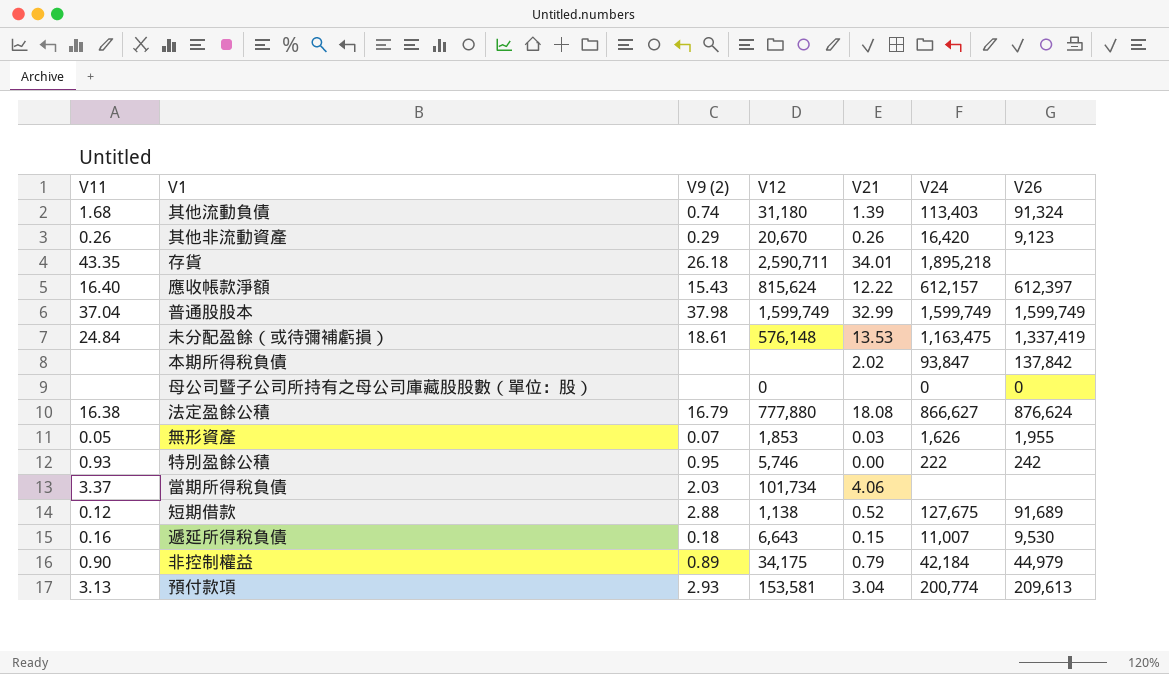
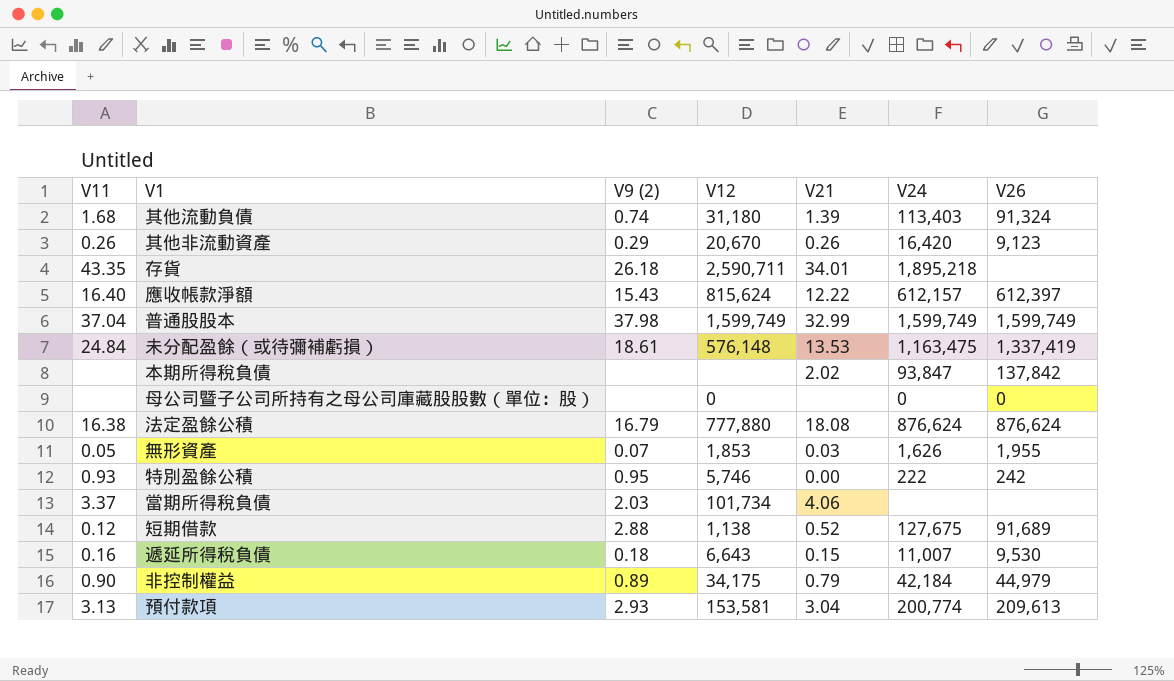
法定盈餘公積 | V24: 866,627 -> 876,624

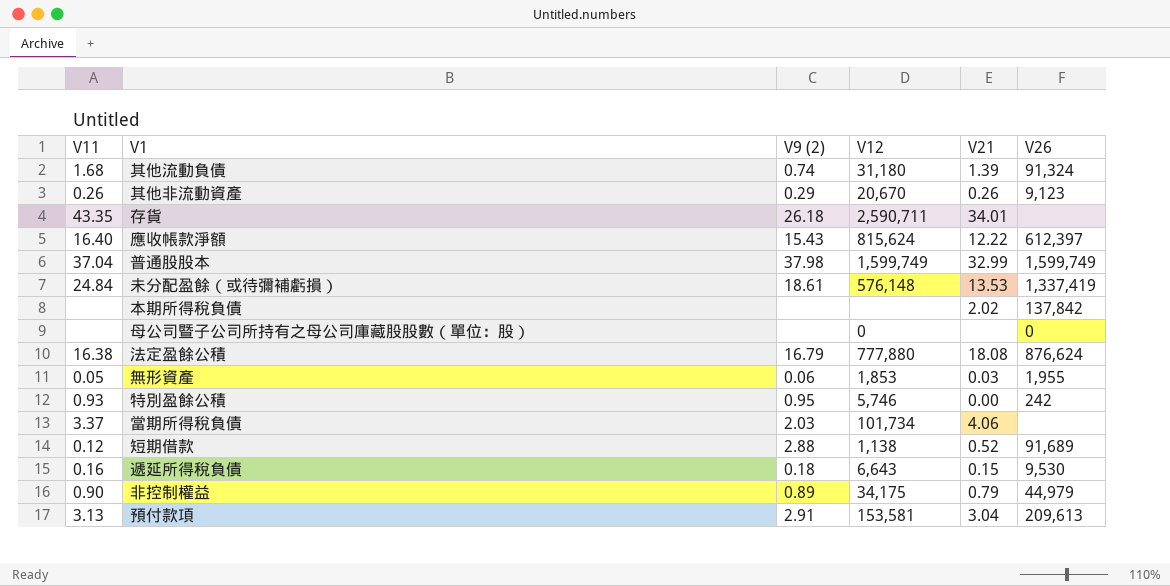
column V24 | position: 6 -> none
無形資產 | V9 (2): 0.07 -> 0.06
預付款項 | V9 (2): 2.93 -> 2.91

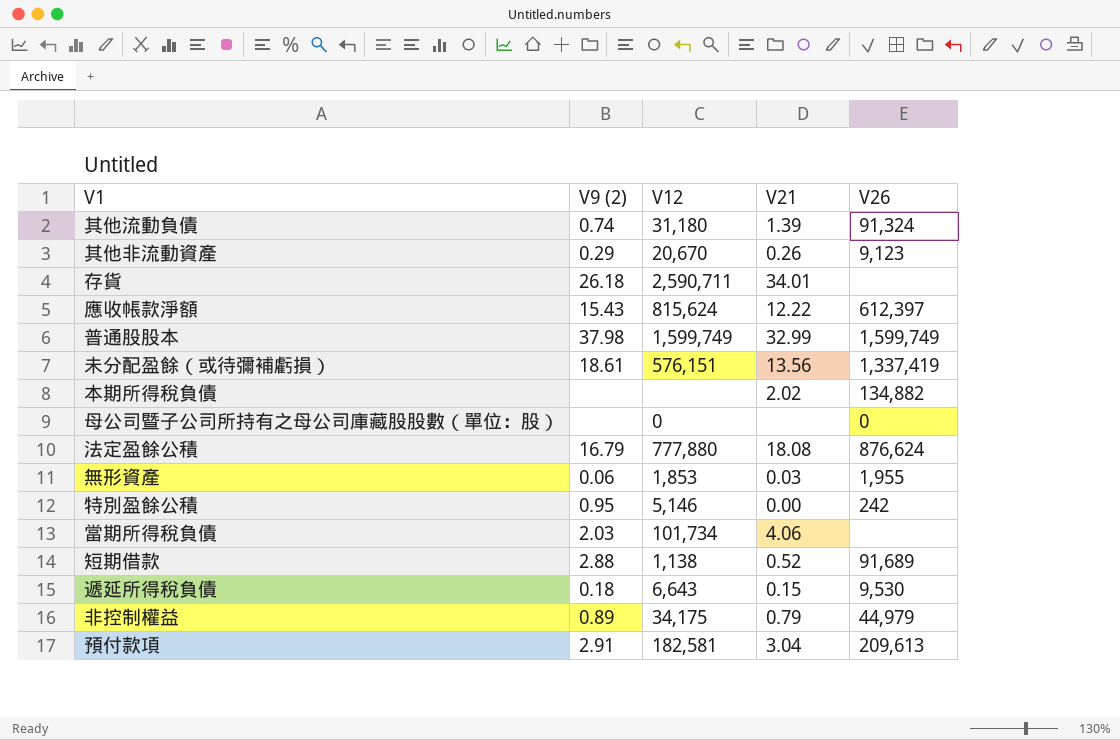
column V11 | position: 1 -> none
未分配盈餘（或待彌補虧損） | V12: 576,148 -> 576,151
未分配盈餘（或待彌補虧損） | V21: 13.53 -> 13.56
本期所得稅負債 | V26: 137,842 -> 134,882
特別盈餘公積 | V12: 5,746 -> 5,146
預付款項 | V12: 153,581 -> 182,581

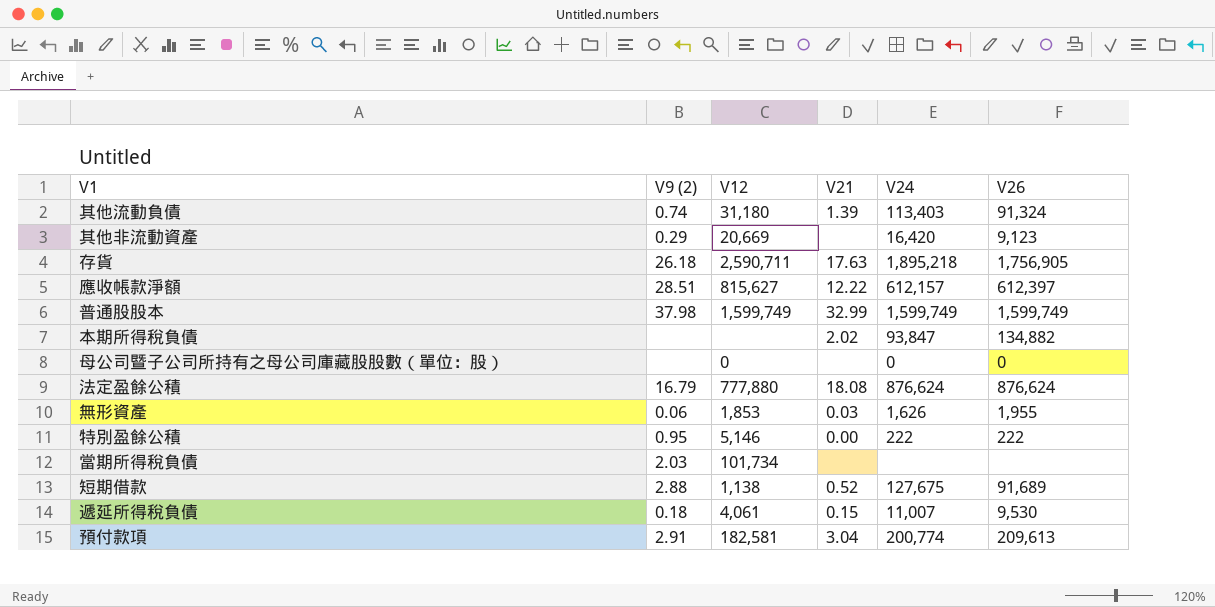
column V24 | position: none -> 5
row 未分配盈餘（或待彌補虧損）: 18.61 | 576,151 | 13.56 | 1,337,419 -> none
row 非控制權益: 0.89 | 34,175 | 0.79 | 44,979 -> none
其他非流動資產 | V12: 20,670 -> 20,669
其他非流動資產 | V21: 0.26 -> none
存貨 | V21: 34.01 -> 17.63
存貨 | V26: none -> 1,756,905
應收帳款淨額 | V9 (2): 15.43 -> 28.51
應收帳款淨額 | V12: 815,624 -> 815,627
特別盈餘公積 | V26: 242 -> 222
當期所得稅負債 | V21: 4.06 -> none
遞延所得稅負債 | V12: 6,643 -> 4,061

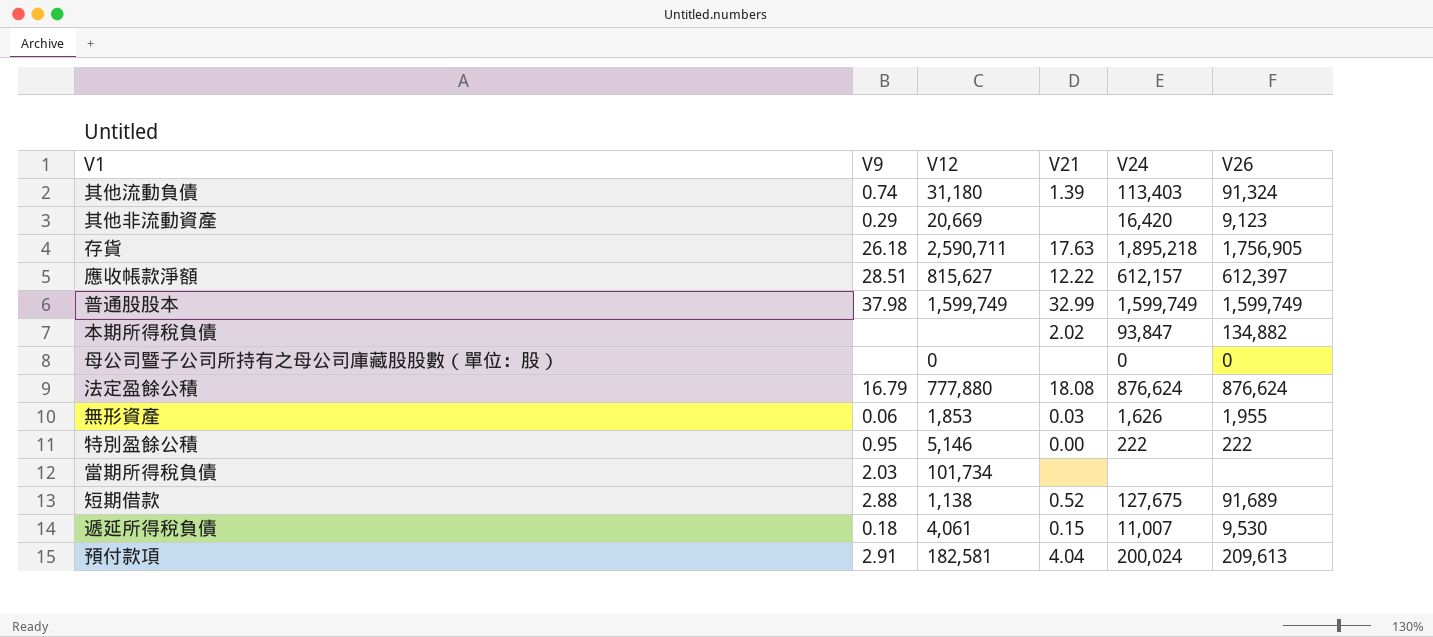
column name: V9 (2) -> V9
預付款項 | V21: 3.04 -> 4.04
預付款項 | V24: 200,774 -> 200,024

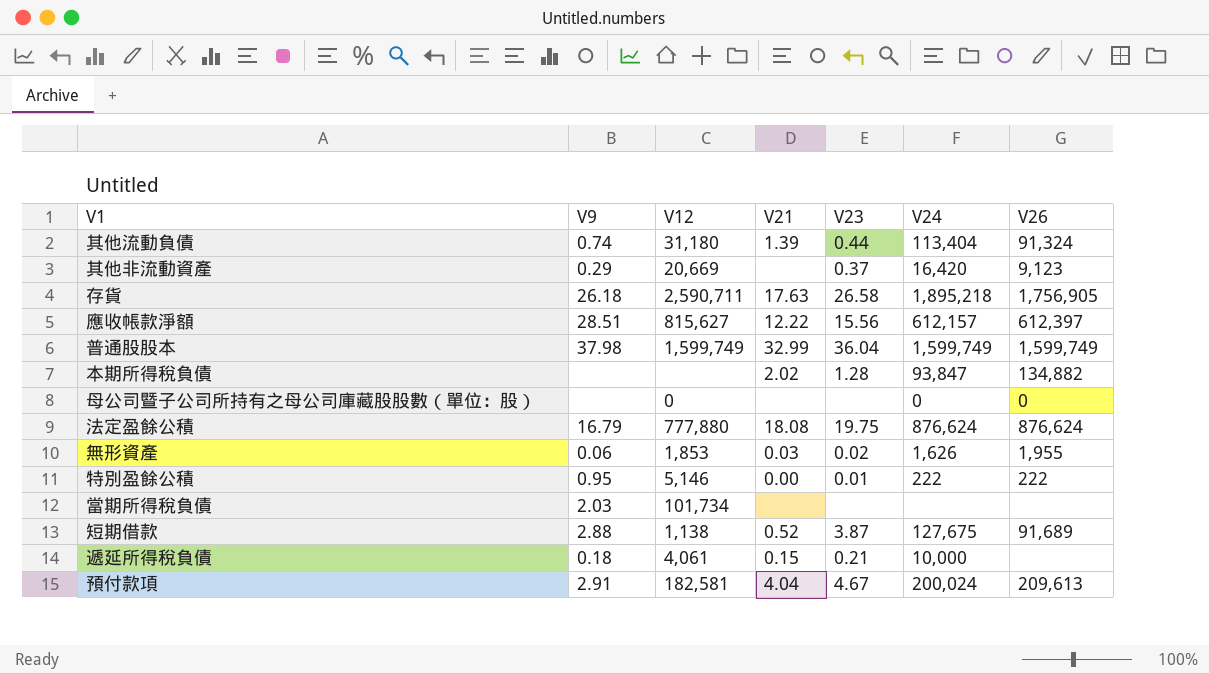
column V23 | position: none -> 5
其他流動負債 | V24: 113,403 -> 113,404
遞延所得稅負債 | V24: 11,007 -> 10,000
遞延所得稅負債 | V26: 9,530 -> none

